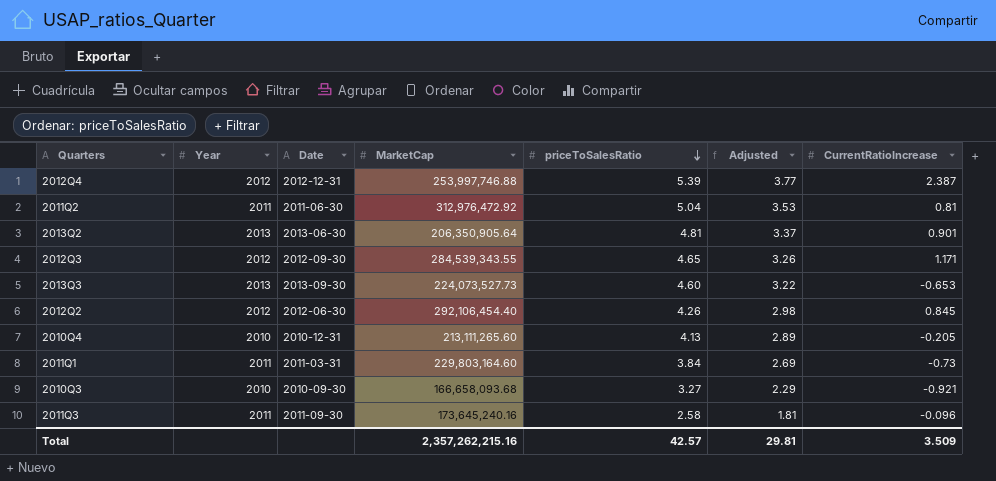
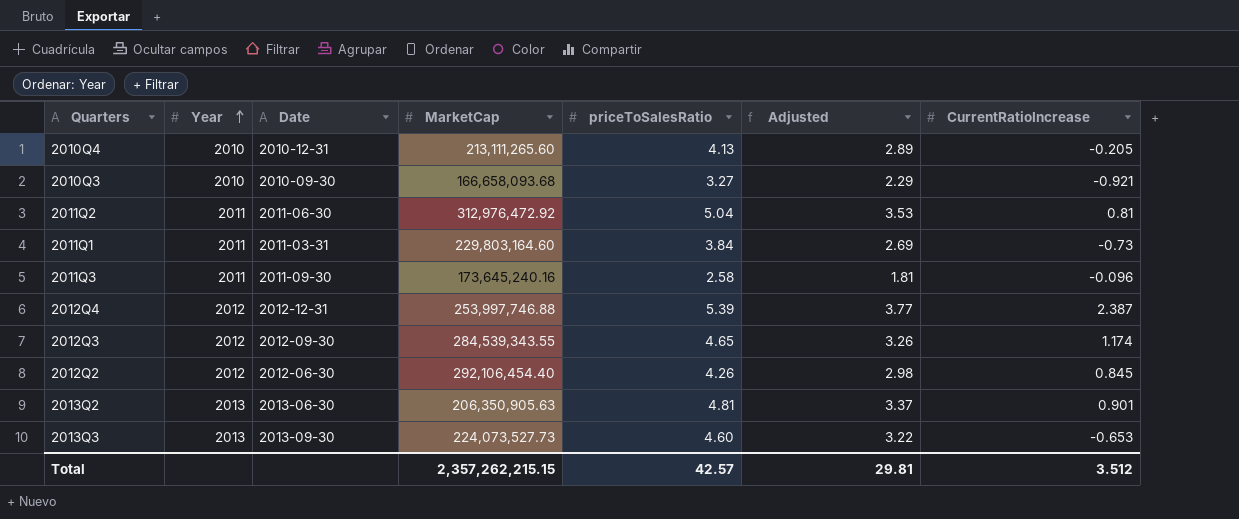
row order: priceToSalesRatio descending -> Year ascending
2012Q3 | CurrentRatioIncrease: 1.171 -> 1.174
2013Q2 | MarketCap: 206,350,905.64 -> 206,350,905.63
Total | MarketCap: 2,357,262,215.16 -> 2,357,262,215.15
Total | CurrentRatioIncrease: 3.509 -> 3.512

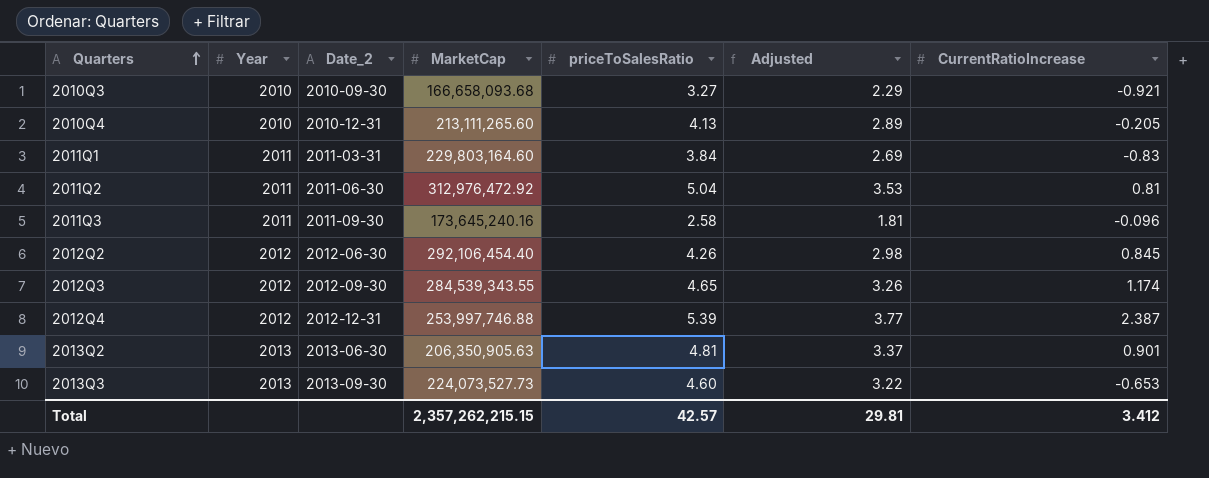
row order: Year ascending -> Quarters ascending
column name: Date -> Date_2
2011Q1 | CurrentRatioIncrease: -0.73 -> -0.83
Total | CurrentRatioIncrease: 3.512 -> 3.412

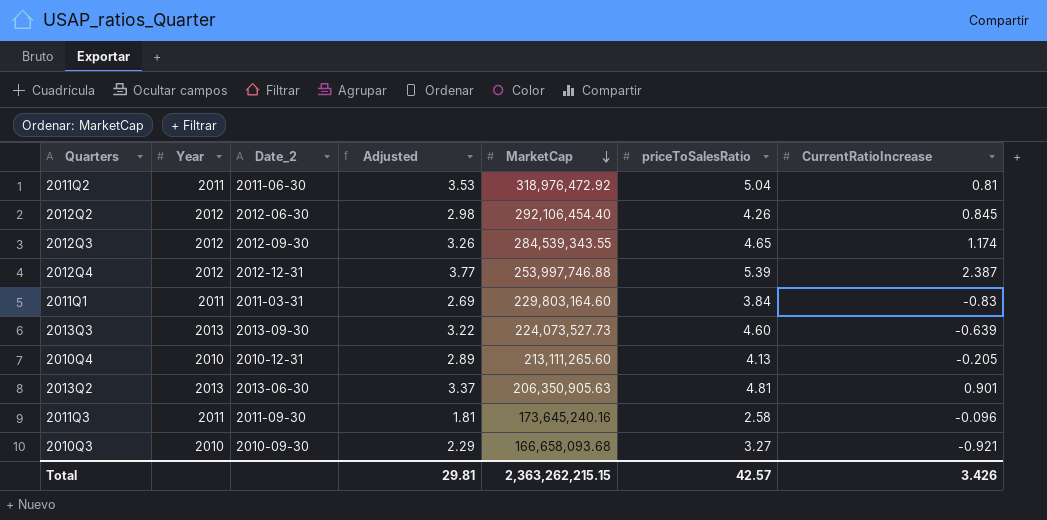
row order: Quarters ascending -> MarketCap descending
column Adjusted | position: 6 -> 4
2011Q2 | MarketCap: 312,976,472.92 -> 318,976,472.92
2013Q3 | CurrentRatioIncrease: -0.653 -> -0.639
Total | MarketCap: 2,357,262,215.15 -> 2,363,262,215.15
Total | CurrentRatioIncrease: 3.412 -> 3.426

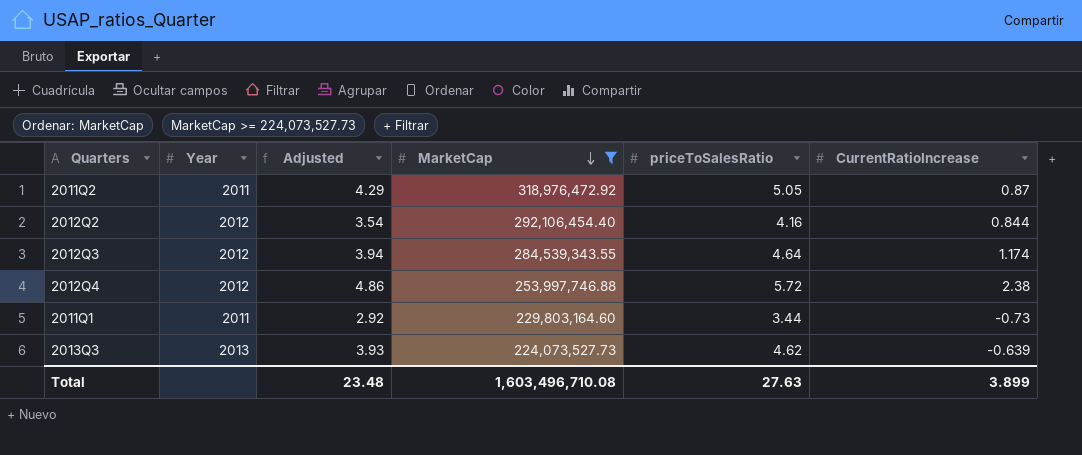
filter: none -> MarketCap >= 224,073,527.73
column Date_2 | position: 3 -> none
column Adjusted | formula: [priceToSalesRatio] * 0.7 -> [priceToSalesRatio] * 0.85
2011Q2 | priceToSalesRatio: 5.04 -> 5.05
2011Q2 | CurrentRatioIncrease: 0.81 -> 0.87
2012Q2 | priceToSalesRatio: 4.26 -> 4.16
2012Q2 | CurrentRatioIncrease: 0.845 -> 0.844
2012Q3 | priceToSalesRatio: 4.65 -> 4.64
2012Q4 | priceToSalesRatio: 5.39 -> 5.72
2012Q4 | CurrentRatioIncrease: 2.387 -> 2.38
2011Q1 | priceToSalesRatio: 3.84 -> 3.44
2011Q1 | CurrentRatioIncrease: -0.83 -> -0.73
2013Q3 | priceToSalesRatio: 4.60 -> 4.62
Total | Adjusted: 29.81 -> 23.48
Total | MarketCap: 2,363,262,215.15 -> 1,603,496,710.08
Total | priceToSalesRatio: 42.57 -> 27.63
Total | CurrentRatioIncrease: 3.426 -> 3.899

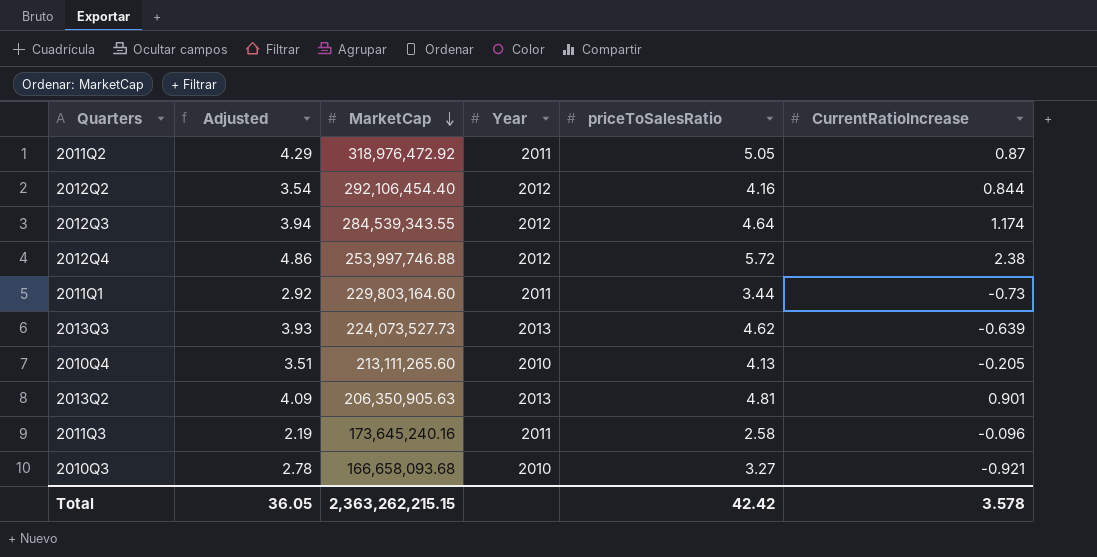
filter: MarketCap >= 224,073,527.73 -> none
column Year | position: 2 -> 4
Total | Adjusted: 23.48 -> 36.05
Total | MarketCap: 1,603,496,710.08 -> 2,363,262,215.15
Total | priceToSalesRatio: 27.63 -> 42.42
Total | CurrentRatioIncrease: 3.899 -> 3.578

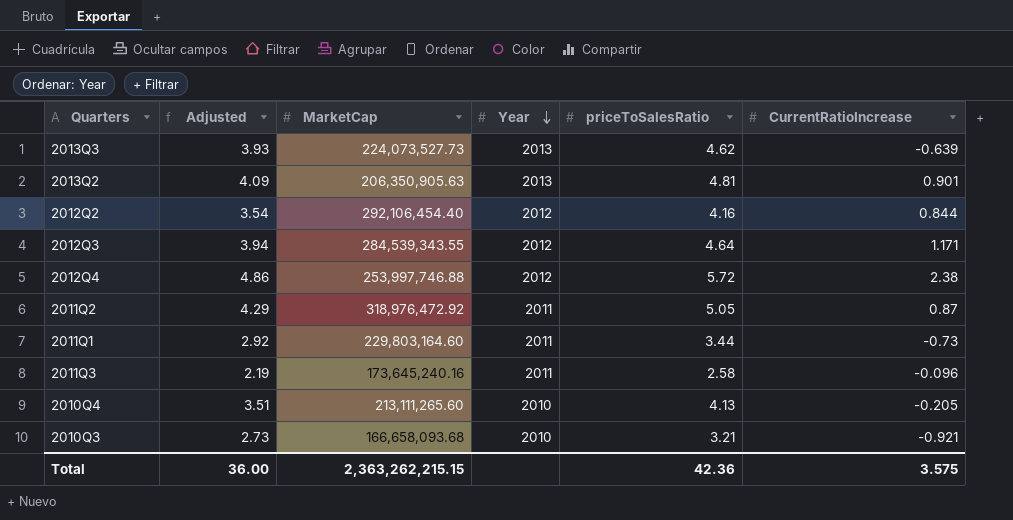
row order: MarketCap descending -> Year descending
2012Q3 | CurrentRatioIncrease: 1.174 -> 1.171
2010Q3 | Adjusted: 2.78 -> 2.73
2010Q3 | priceToSalesRatio: 3.27 -> 3.21
Total | Adjusted: 36.05 -> 36.00
Total | priceToSalesRatio: 42.42 -> 42.36
Total | CurrentRatioIncrease: 3.578 -> 3.575

